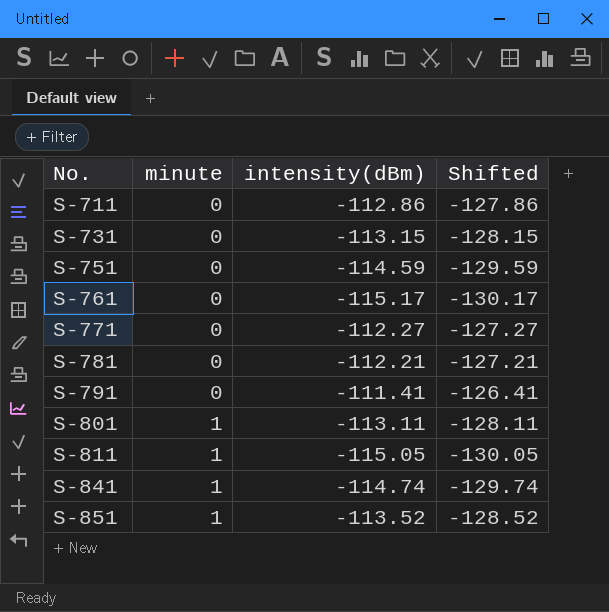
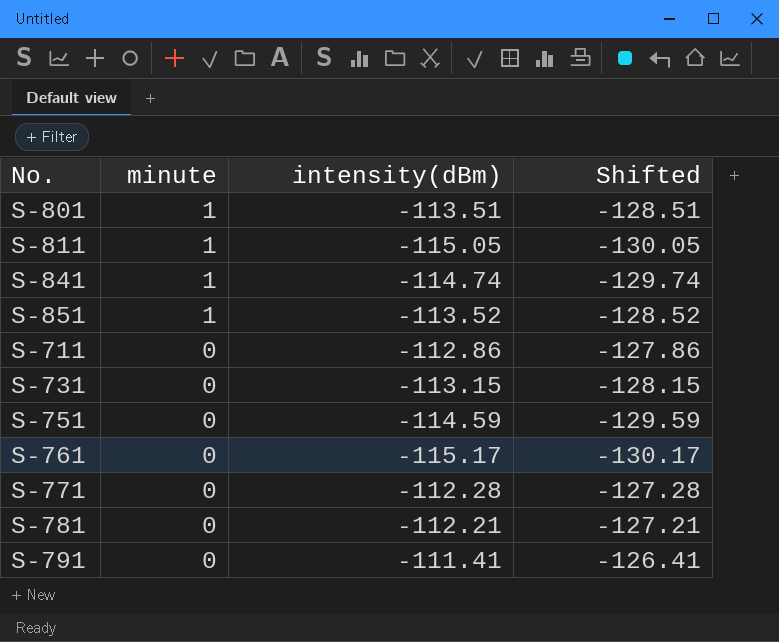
row order: No. ascending -> minute descending
S-801 | intensity(dBm): -113.11 -> -113.51
S-801 | Shifted: -128.11 -> -128.51
S-771 | intensity(dBm): -112.27 -> -112.28
S-771 | Shifted: -127.27 -> -127.28

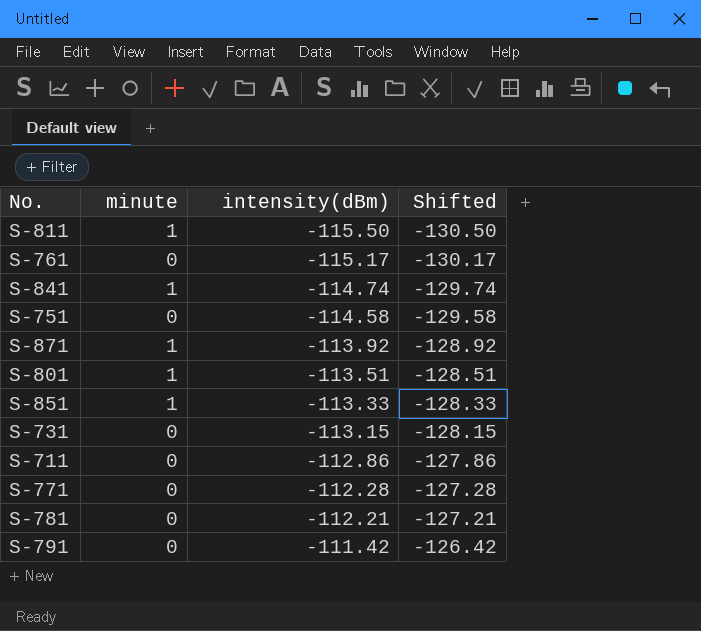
row order: minute descending -> intensity(dBm) ascending
S-811 | intensity(dBm): -115.05 -> -115.50
S-811 | Shifted: -130.05 -> -130.50
S-751 | intensity(dBm): -114.59 -> -114.58
S-751 | Shifted: -129.59 -> -129.58
row S-871: none -> 1 | -113.92 | -128.92
S-851 | intensity(dBm): -113.52 -> -113.33
S-851 | Shifted: -128.52 -> -128.33
S-791 | intensity(dBm): -111.41 -> -111.42
S-791 | Shifted: -126.41 -> -126.42

